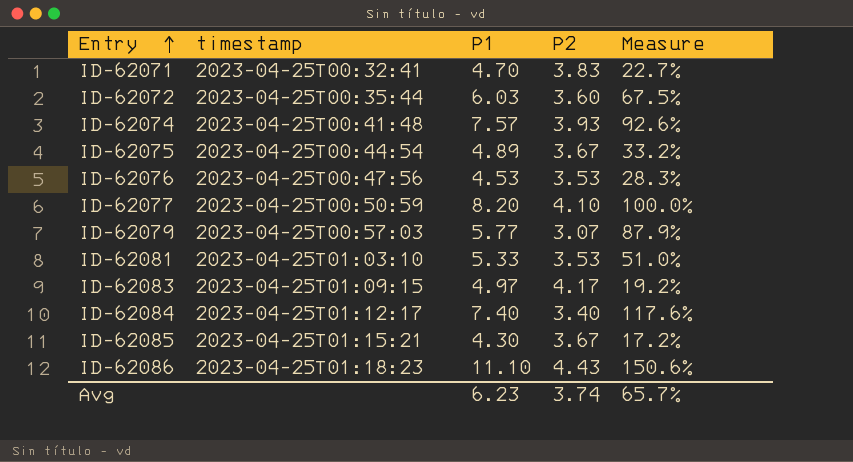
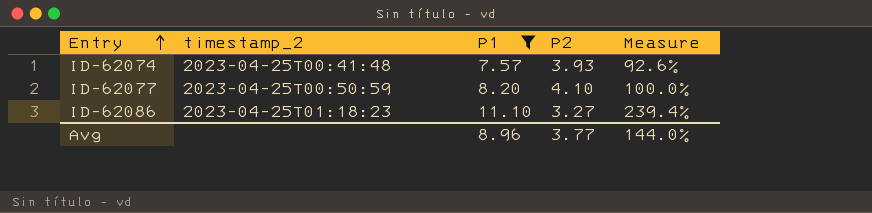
filter: none -> P1 >= 7.57
column name: timestamp -> timestamp_2
ID-62086 | P2: 4.43 -> 3.27
ID-62086 | Measure: 150.6% -> 239.4%
Avg | P1: 6.23 -> 8.96
Avg | P2: 3.74 -> 3.77
Avg | Measure: 65.7% -> 144.0%

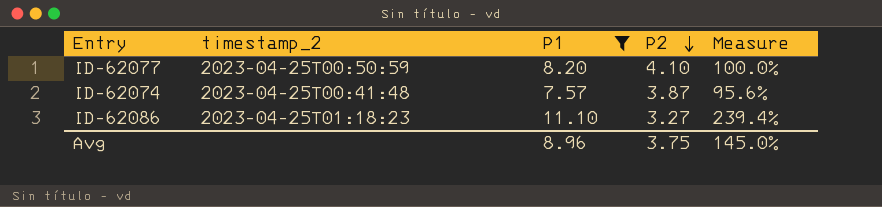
row order: Entry ascending -> P2 descending
ID-62074 | P2: 3.93 -> 3.87
ID-62074 | Measure: 92.6% -> 95.6%
Avg | P2: 3.77 -> 3.75
Avg | Measure: 144.0% -> 145.0%

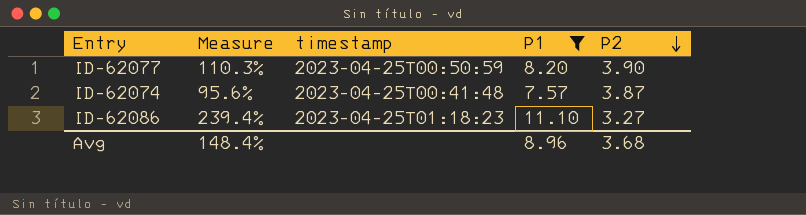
column Measure | position: 5 -> 2
column name: timestamp_2 -> timestamp
ID-62077 | Measure: 100.0% -> 110.3%
ID-62077 | P2: 4.10 -> 3.90
Avg | Measure: 145.0% -> 148.4%
Avg | P2: 3.75 -> 3.68

